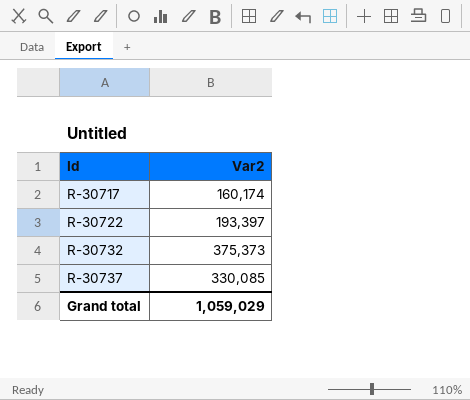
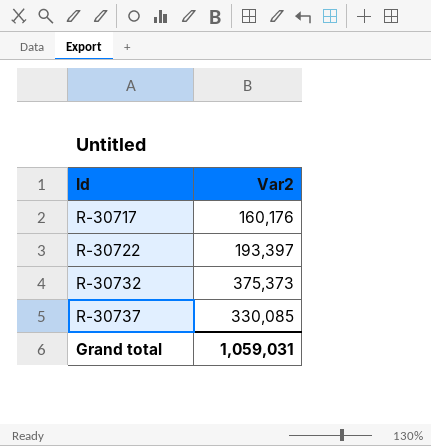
R-30717 | Var2: 160,174 -> 160,176
Grand total | Var2: 1,059,029 -> 1,059,031

